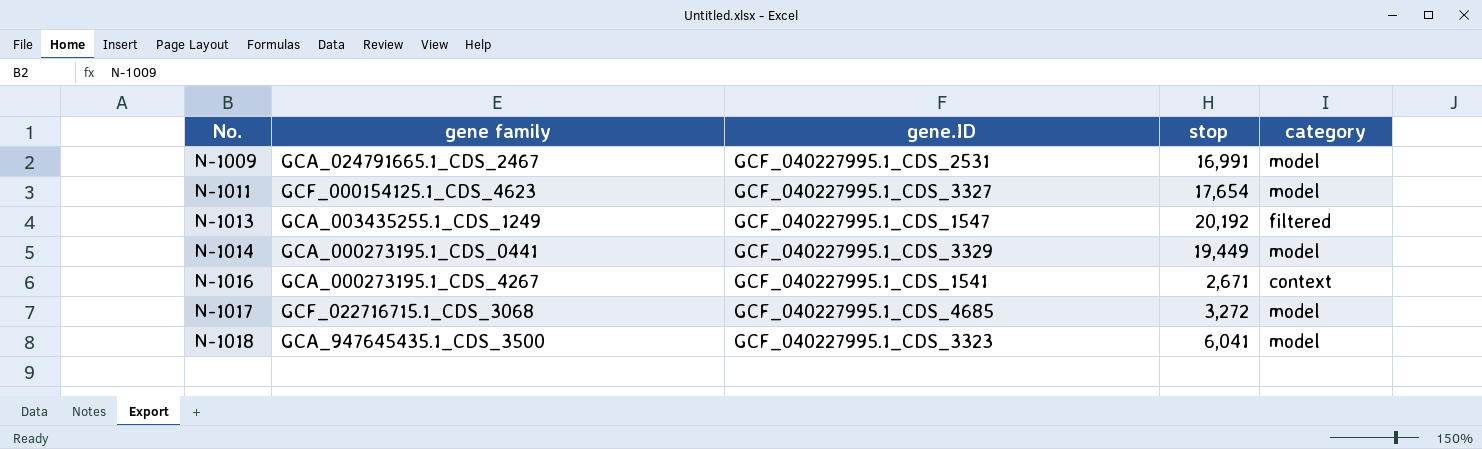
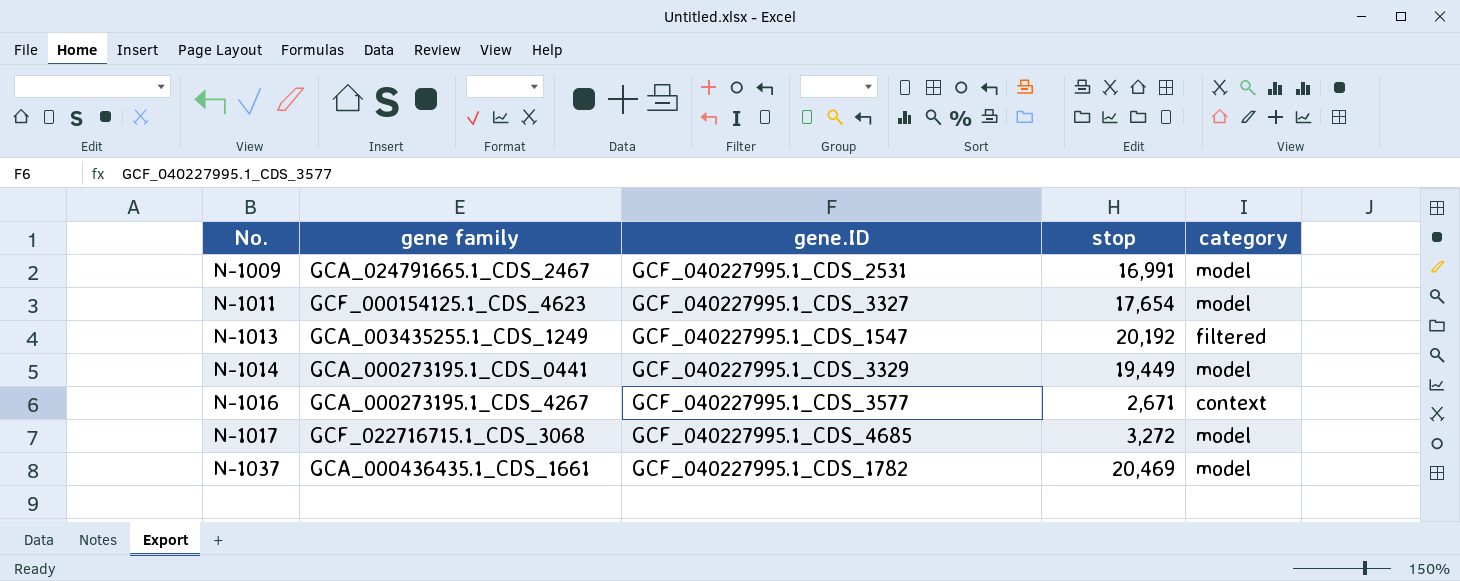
row N-1018: GCA_947645435.1_CDS_3500 | GCF_040227995.1_CDS_3323 | 6,041 | model -> none
N-1016 | gene.ID: GCF_040227995.1_CDS_1541 -> GCF_040227995.1_CDS_3577
row N-1037: none -> GCA_000436435.1_CDS_1661 | GCF_040227995.1_CDS_1782 | 20,469 | model

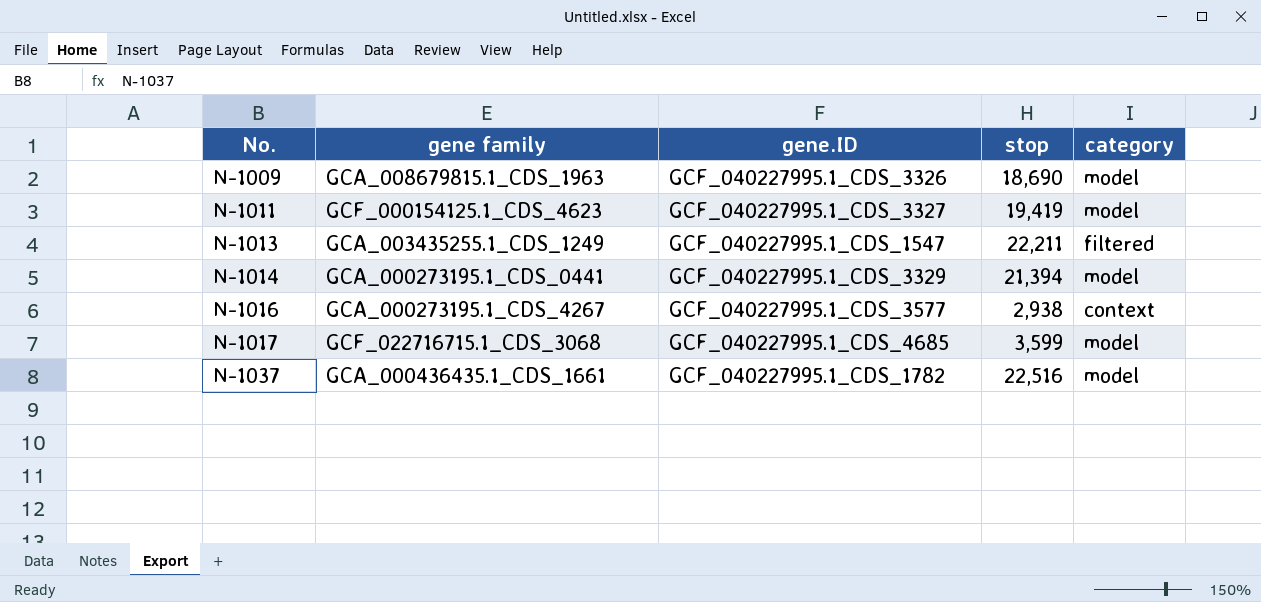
N-1009 | gene family: GCA_024791665.1_CDS_2467 -> GCA_008679815.1_CDS_1963
N-1009 | gene.ID: GCF_040227995.1_CDS_2531 -> GCF_040227995.1_CDS_3326
N-1009 | stop: 16,991 -> 18,690
N-1011 | stop: 17,654 -> 19,419
N-1013 | stop: 20,192 -> 22,211
N-1014 | stop: 19,449 -> 21,394
N-1016 | stop: 2,671 -> 2,938
N-1017 | stop: 3,272 -> 3,599
N-1037 | stop: 20,469 -> 22,516

